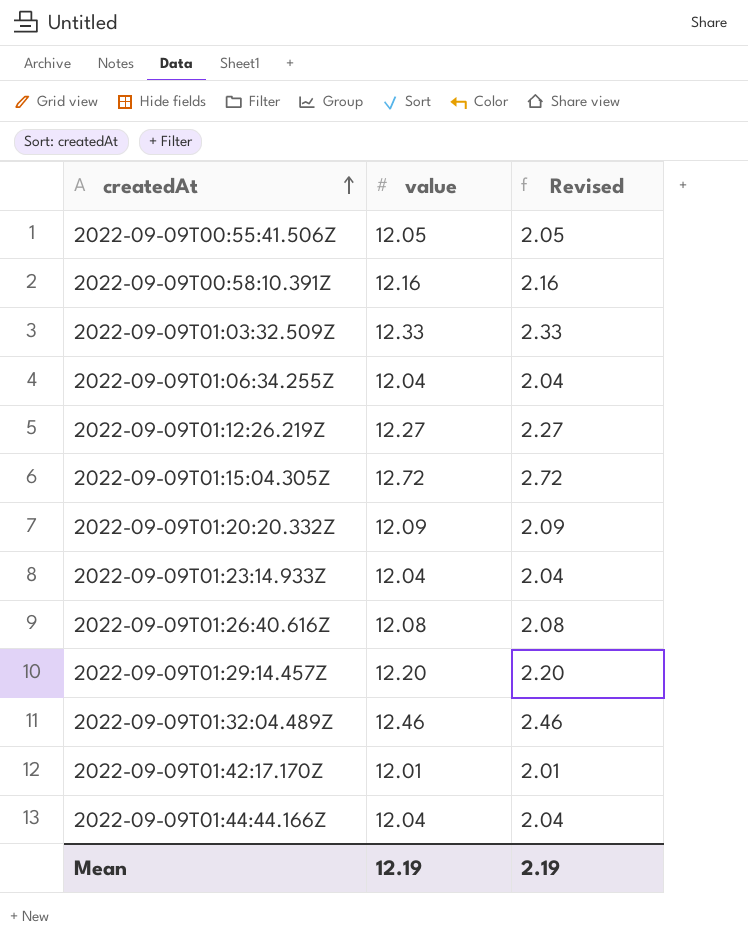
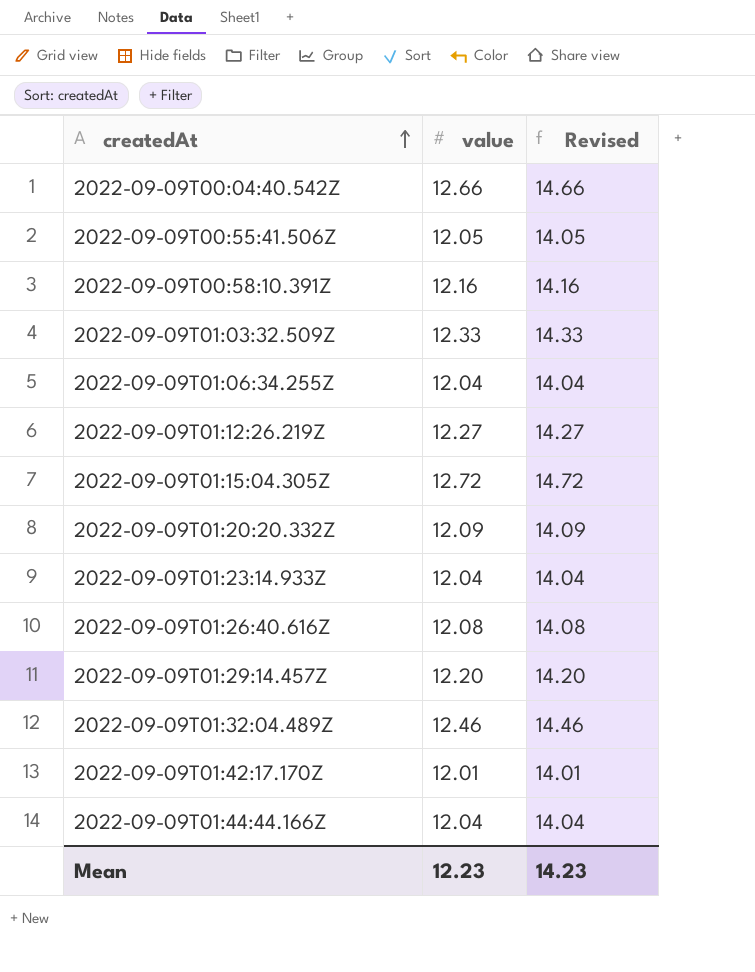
column Revised | formula: [value] - 10 -> [value] + 2
row 2022-09-09T00:04:40.542Z: none -> 12.66 | 14.66
Mean | value: 12.19 -> 12.23
Mean | Revised: 2.19 -> 14.23

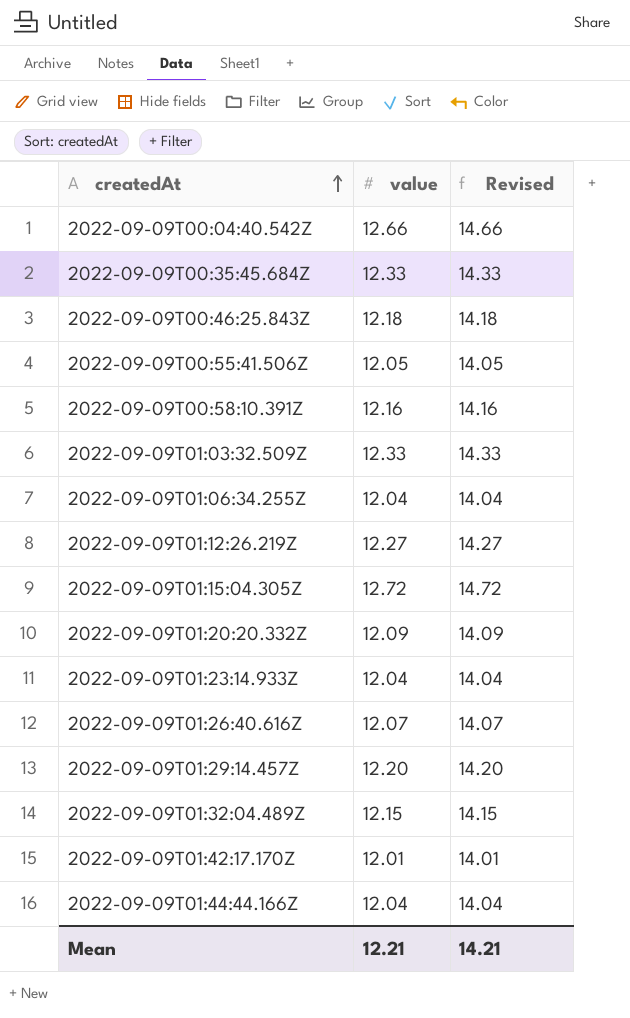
row 2022-09-09T00:35:45.684Z: none -> 12.33 | 14.33
row 2022-09-09T00:46:25.843Z: none -> 12.18 | 14.18
2022-09-09T01:26:40.616Z | value: 12.08 -> 12.07
2022-09-09T01:26:40.616Z | Revised: 14.08 -> 14.07
2022-09-09T01:32:04.489Z | value: 12.46 -> 12.15
2022-09-09T01:32:04.489Z | Revised: 14.46 -> 14.15
Mean | value: 12.23 -> 12.21
Mean | Revised: 14.23 -> 14.21

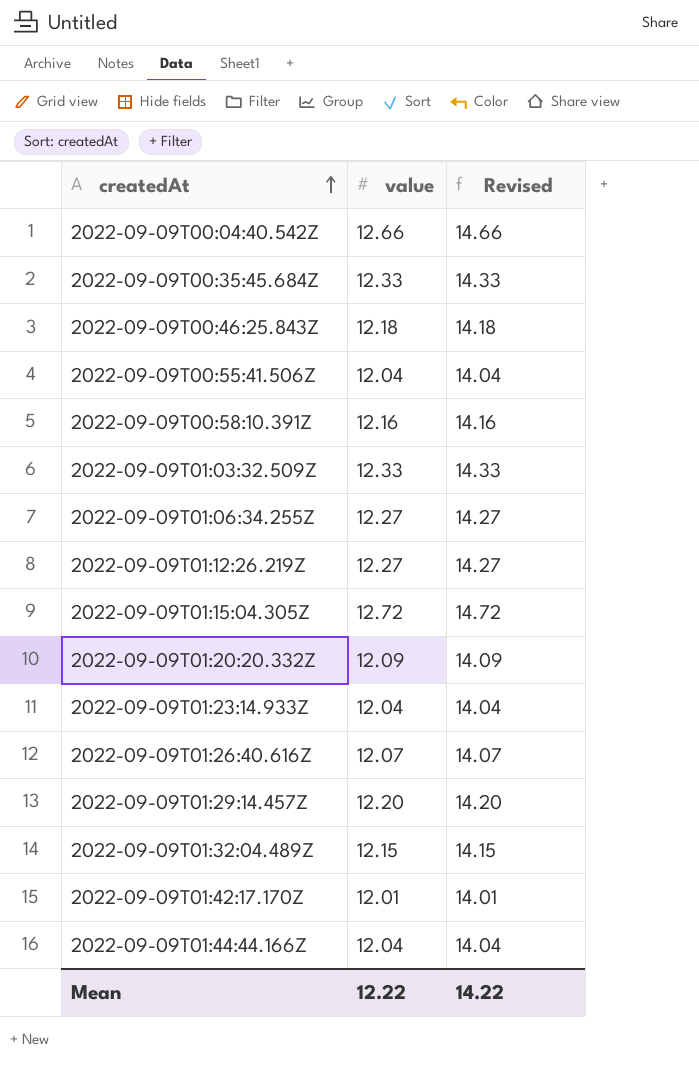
2022-09-09T00:55:41.506Z | value: 12.05 -> 12.04
2022-09-09T00:55:41.506Z | Revised: 14.05 -> 14.04
2022-09-09T01:06:34.255Z | value: 12.04 -> 12.27
2022-09-09T01:06:34.255Z | Revised: 14.04 -> 14.27
Mean | value: 12.21 -> 12.22
Mean | Revised: 14.21 -> 14.22

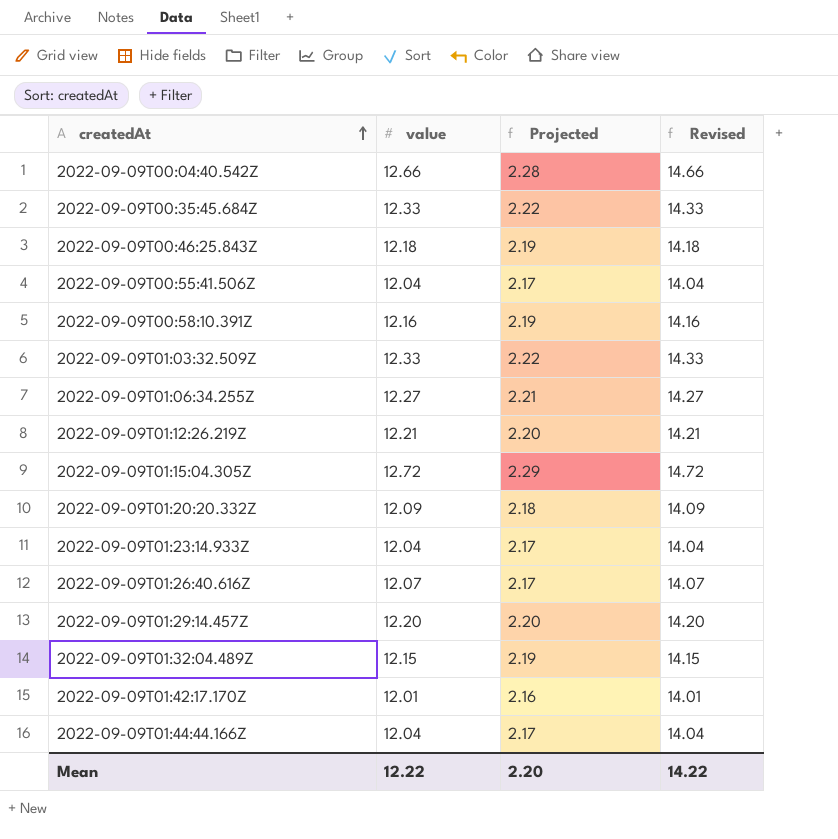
column Projected | formula: none -> [value] * 0.18
2022-09-09T01:12:26.219Z | value: 12.27 -> 12.21
2022-09-09T01:12:26.219Z | Revised: 14.27 -> 14.21

